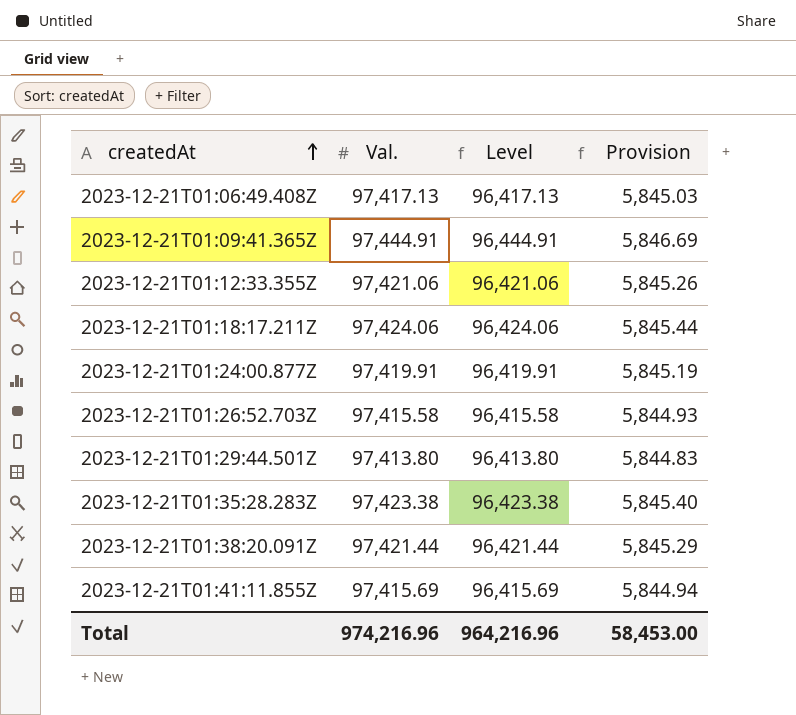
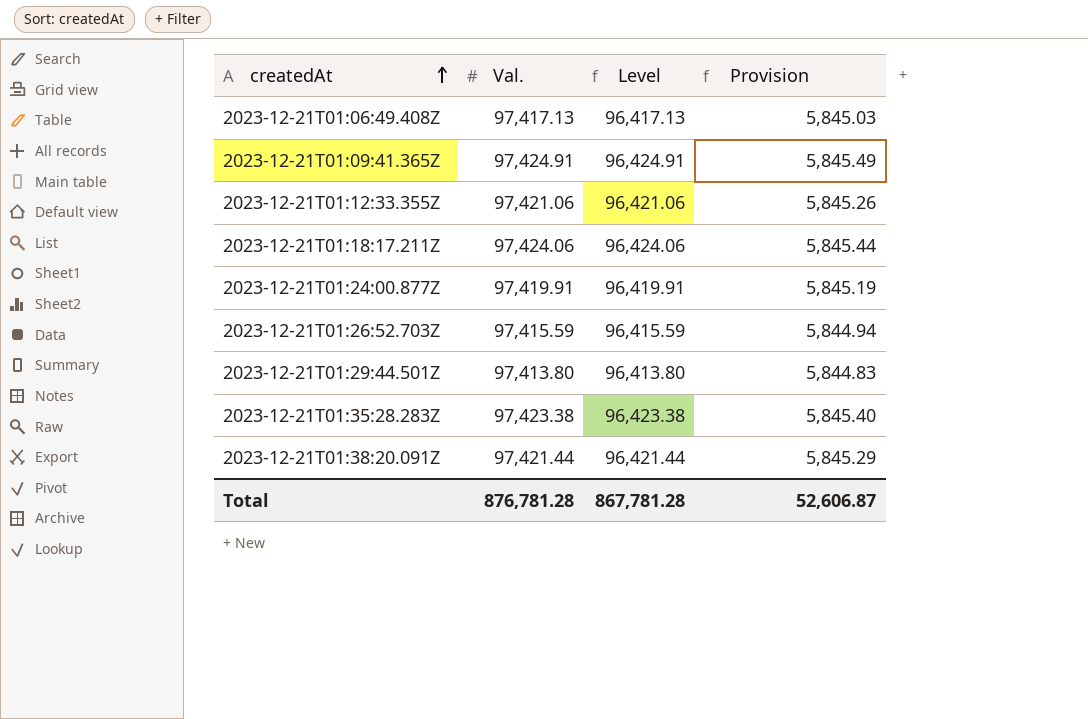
row 2023-12-21T01:41:11.855Z: 97,415.69 | 96,415.69 | 5,844.94 -> none
2023-12-21T01:09:41.365Z | Val.: 97,444.91 -> 97,424.91
2023-12-21T01:09:41.365Z | Level: 96,444.91 -> 96,424.91
2023-12-21T01:09:41.365Z | Provision: 5,846.69 -> 5,845.49
2023-12-21T01:26:52.703Z | Val.: 97,415.58 -> 97,415.59
2023-12-21T01:26:52.703Z | Level: 96,415.58 -> 96,415.59
2023-12-21T01:26:52.703Z | Provision: 5,844.93 -> 5,844.94
Total | Val.: 974,216.96 -> 876,781.28
Total | Level: 964,216.96 -> 867,781.28
Total | Provision: 58,453.00 -> 52,606.87

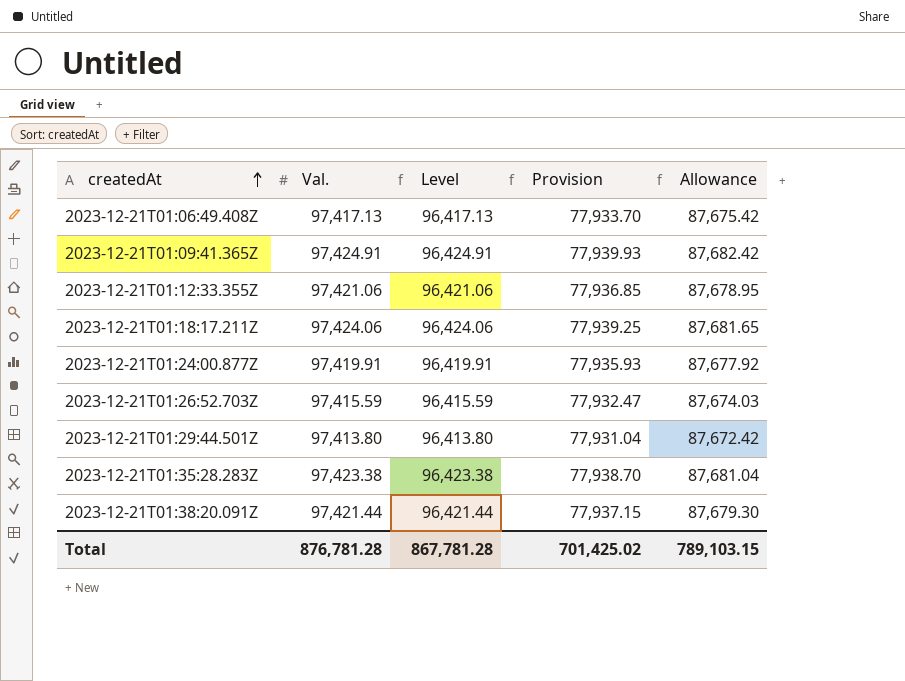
column Provision | formula: [Val.] * 0.06 -> [Val.] * 0.8
column Allowance | formula: none -> [Val.] * 0.9
Total | Provision: 52,606.87 -> 701,425.02

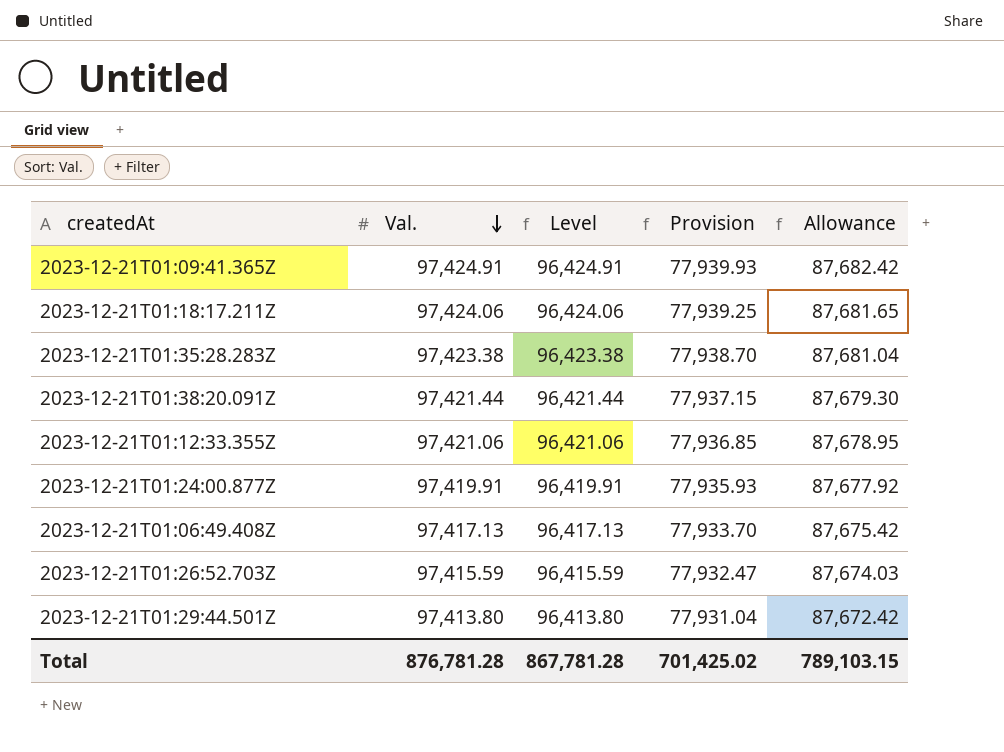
row order: createdAt ascending -> Val. descending

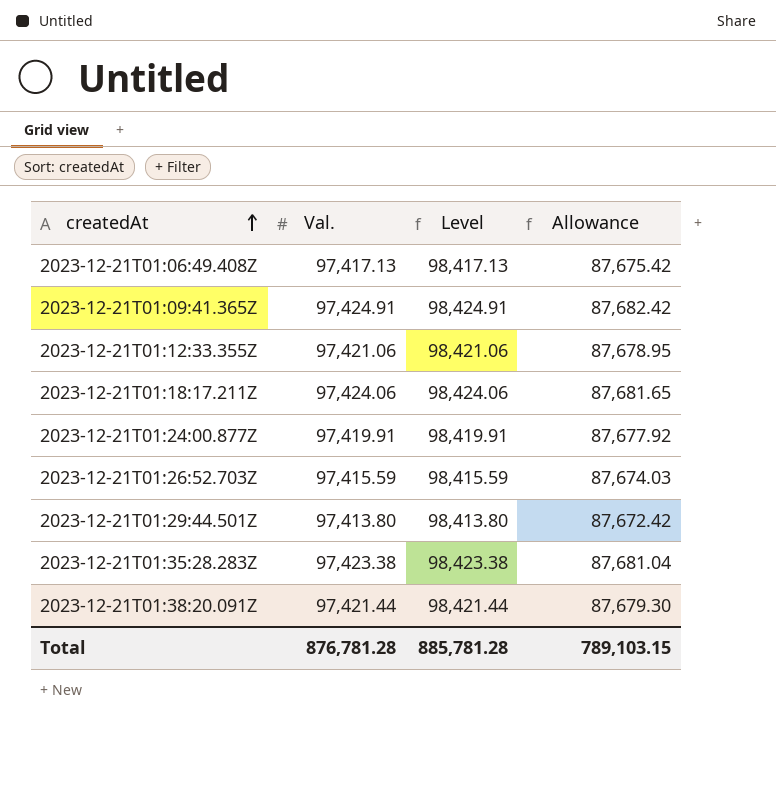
row order: Val. descending -> createdAt ascending
column Provision | formula: [Val.] * 0.8 -> none
column Level | formula: [Val.] - 1000 -> [Val.] + 1000
Total | Level: 867,781.28 -> 885,781.28

